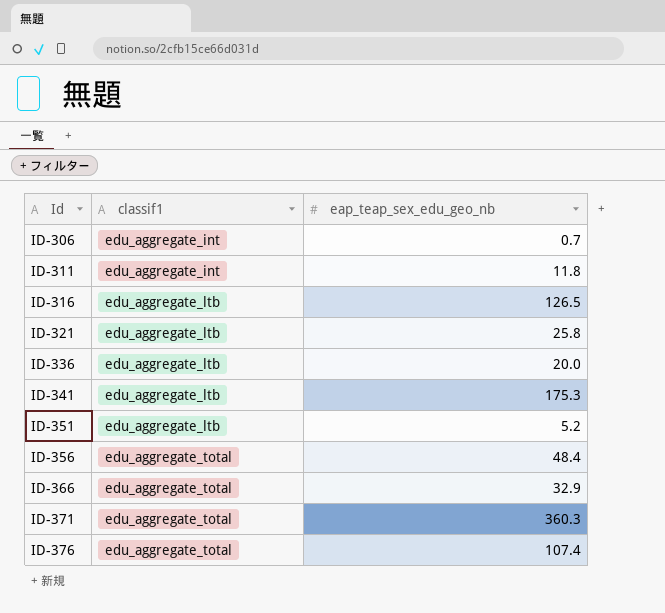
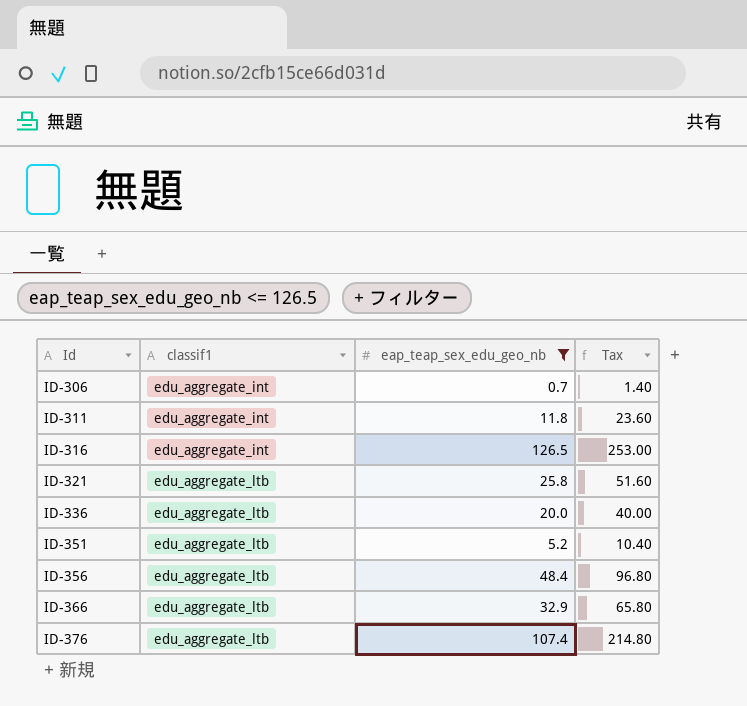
filter: none -> eap_teap_sex_edu_geo_nb <= 126.5
column Tax | formula: none -> [eap_teap_sex_edu_geo_nb] * 2
ID-316 | classif1: edu_aggregate_ltb -> edu_aggregate_int
ID-356 | classif1: edu_aggregate_total -> edu_aggregate_ltb
ID-366 | classif1: edu_aggregate_total -> edu_aggregate_ltb
ID-376 | classif1: edu_aggregate_total -> edu_aggregate_ltb

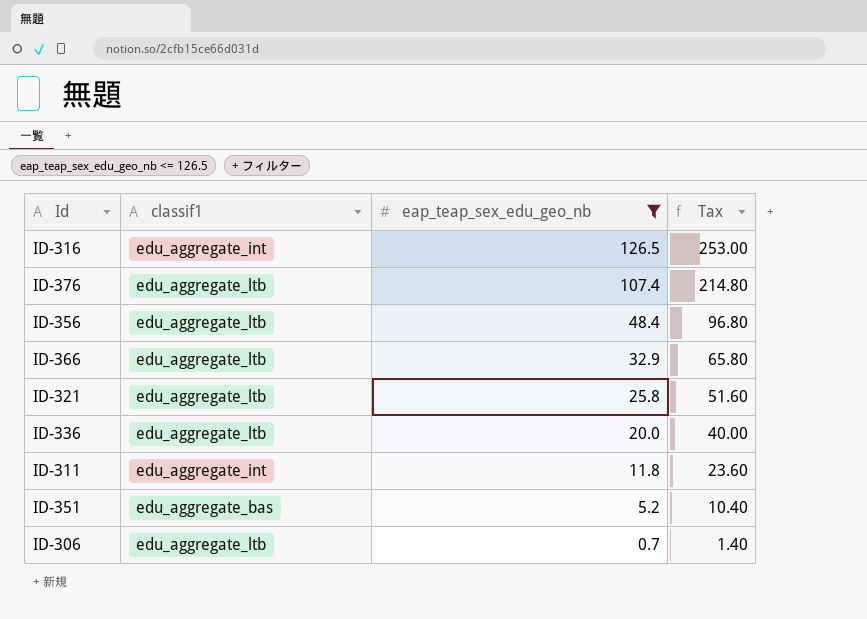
row order: Id ascending -> eap_teap_sex_edu_geo_nb descending
ID-351 | classif1: edu_aggregate_ltb -> edu_aggregate_bas
ID-306 | classif1: edu_aggregate_int -> edu_aggregate_ltb

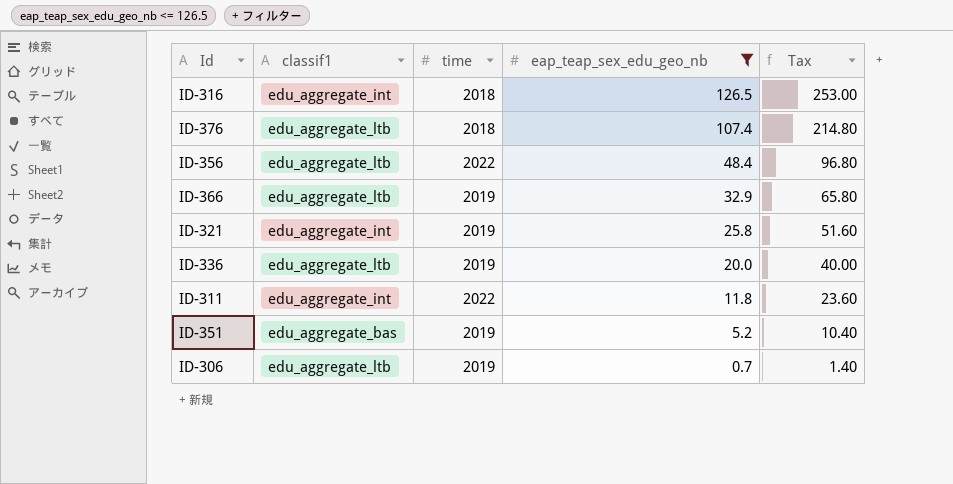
column time | position: none -> 3
ID-321 | classif1: edu_aggregate_ltb -> edu_aggregate_int

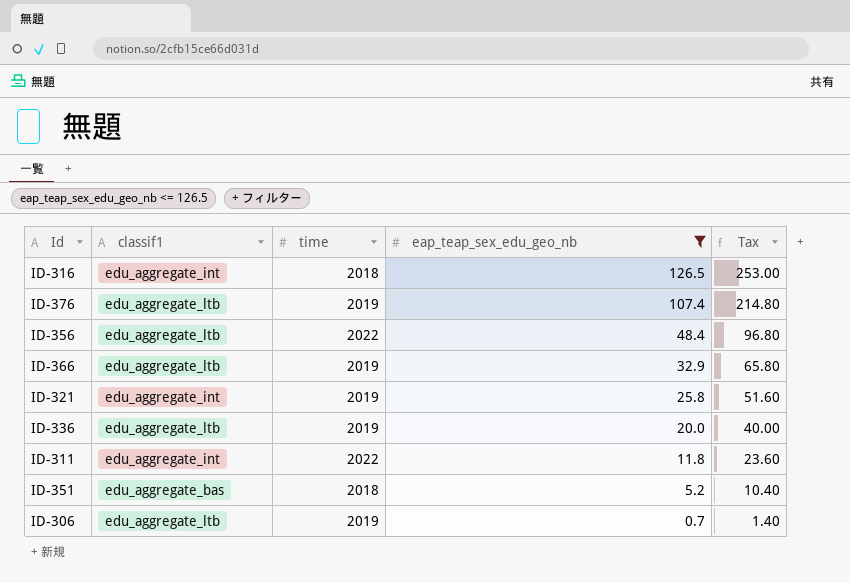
ID-376 | time: 2018 -> 2019
ID-351 | time: 2019 -> 2018

